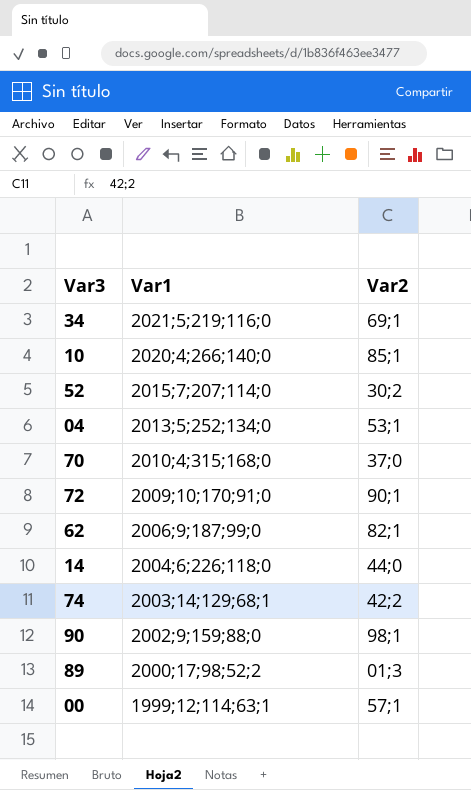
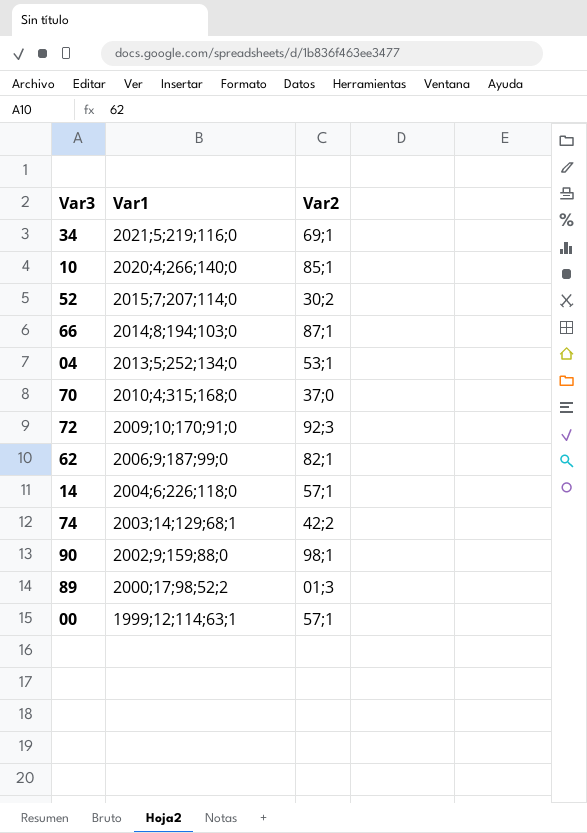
row 66: none -> 2014;8;194;103;0 | 87;1
72 | Var2: 90;1 -> 92;3
14 | Var2: 44;0 -> 57;1

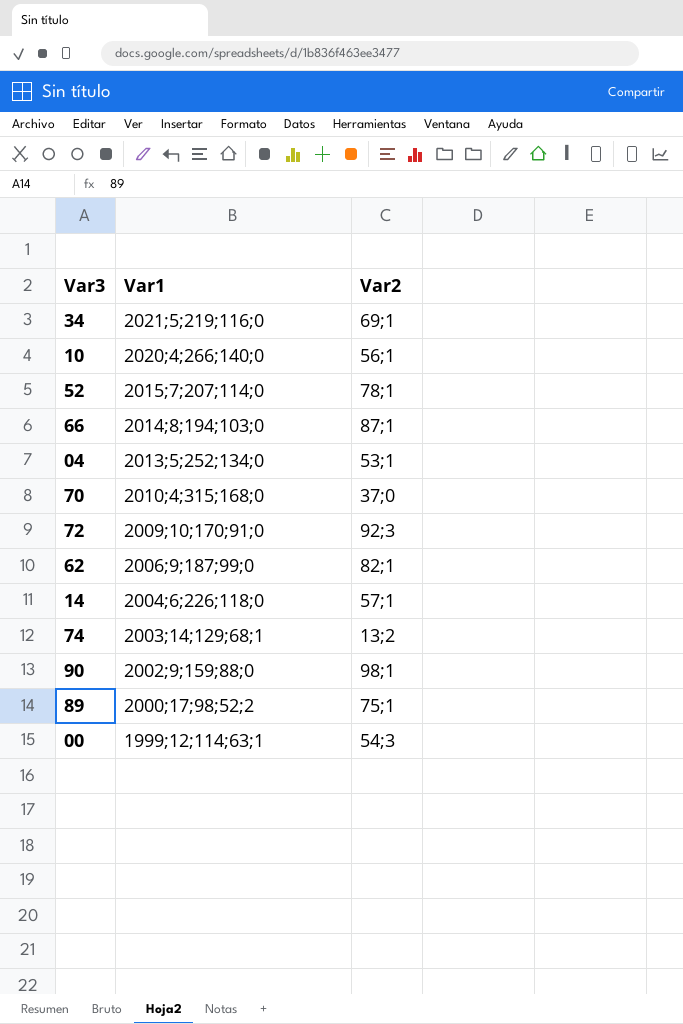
10 | Var2: 85;1 -> 56;1
52 | Var2: 30;2 -> 78;1
74 | Var2: 42;2 -> 13;2
89 | Var2: 01;3 -> 75;1
00 | Var2: 57;1 -> 54;3

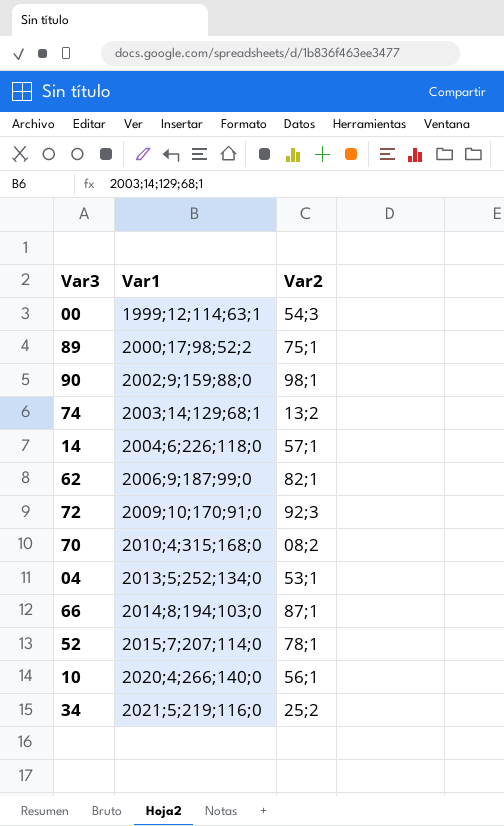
row order: Var1 descending -> Var1 ascending
70 | Var2: 37;0 -> 08;2
34 | Var2: 69;1 -> 25;2

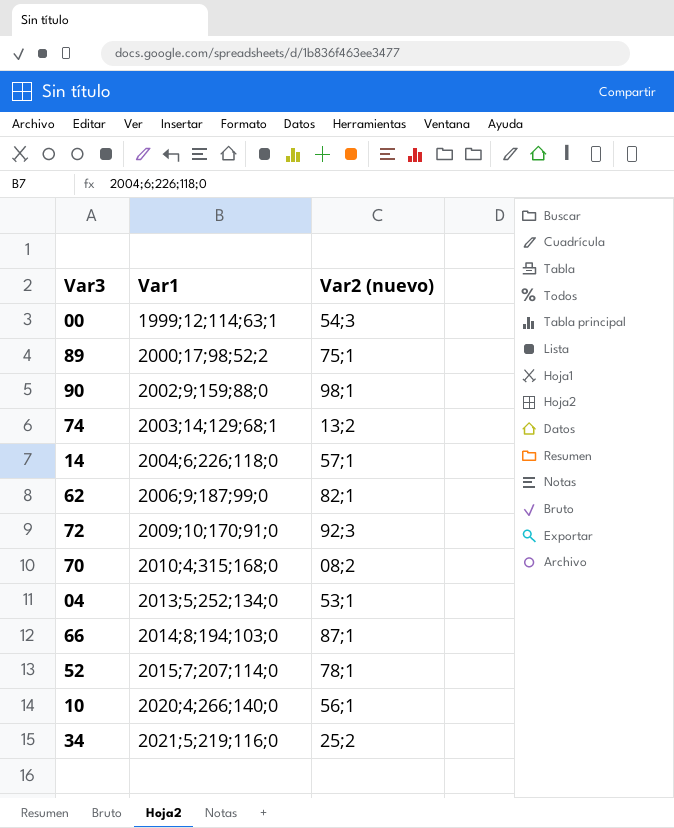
column name: Var2 -> Var2 (nuevo)

